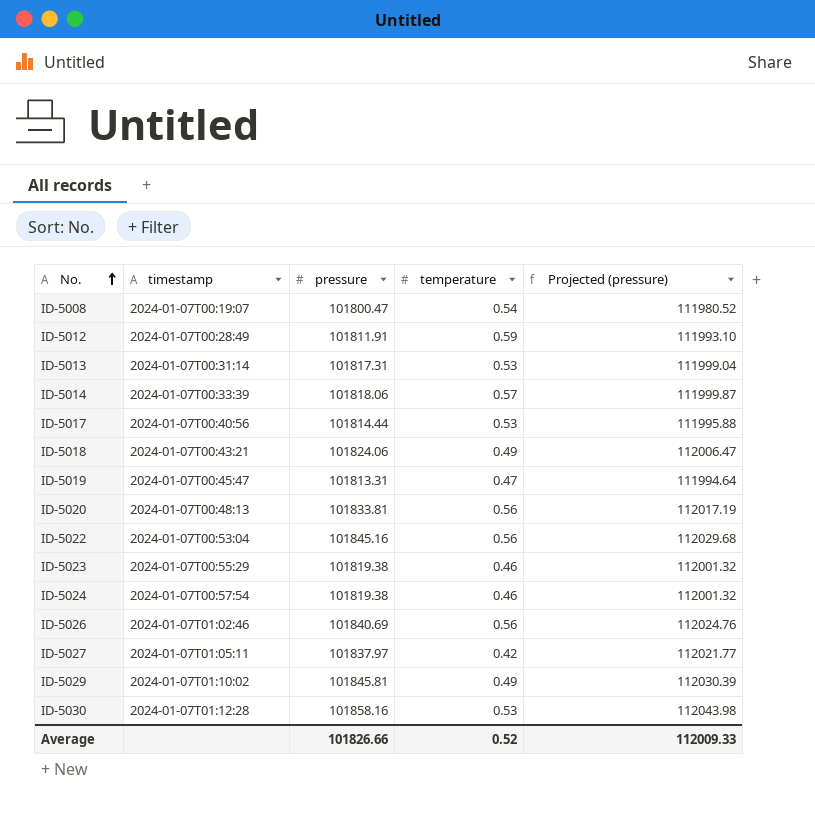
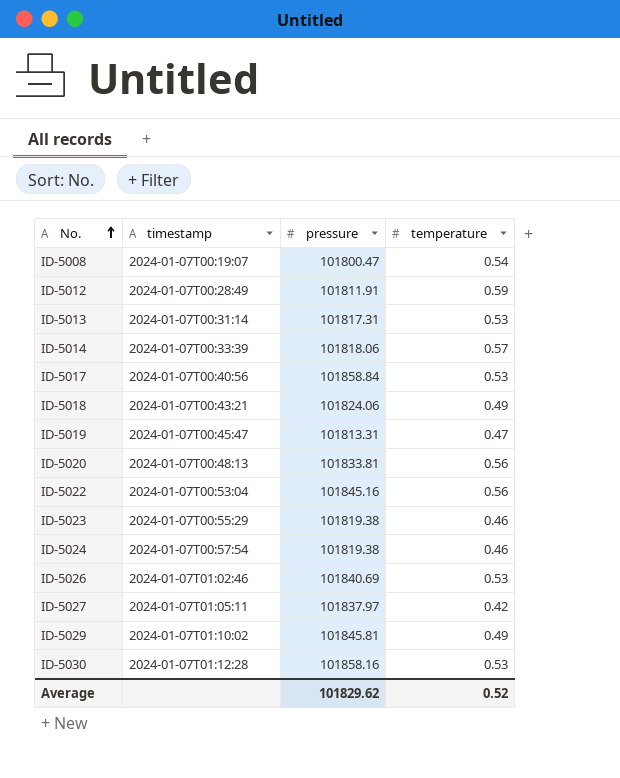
column Projected (pressure) | formula: [pressure] * 1.1 -> none
ID-5017 | pressure: 101814.44 -> 101858.84
ID-5026 | temperature: 0.56 -> 0.53
Average | pressure: 101826.66 -> 101829.62

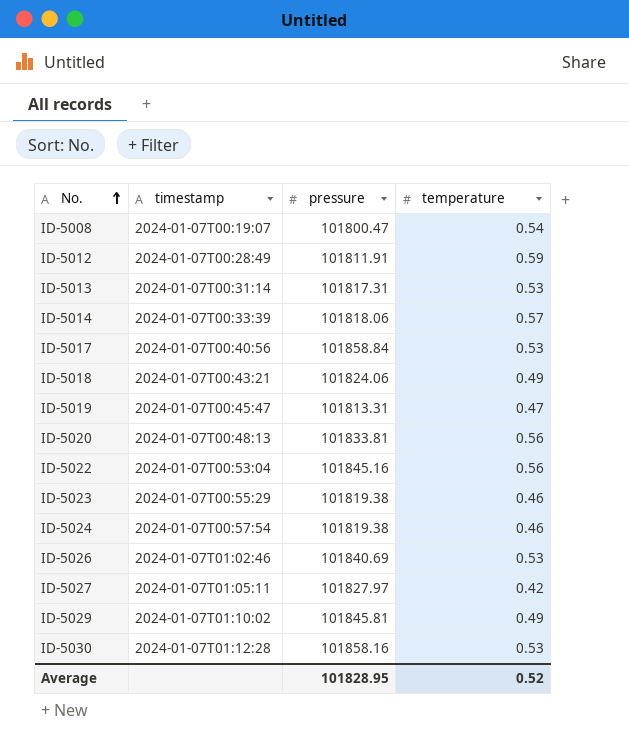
ID-5027 | pressure: 101837.97 -> 101827.97
Average | pressure: 101829.62 -> 101828.95

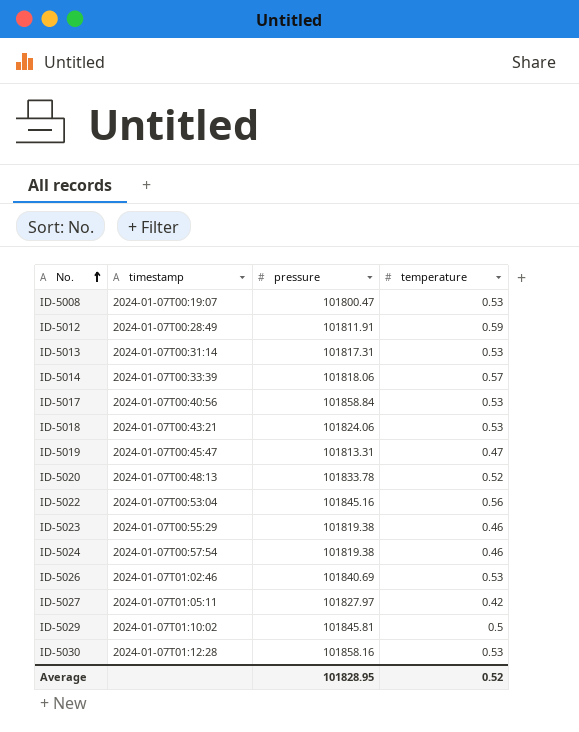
ID-5008 | temperature: 0.54 -> 0.53
ID-5018 | temperature: 0.49 -> 0.53
ID-5020 | pressure: 101833.81 -> 101833.78
ID-5020 | temperature: 0.56 -> 0.52
ID-5029 | temperature: 0.49 -> 0.5

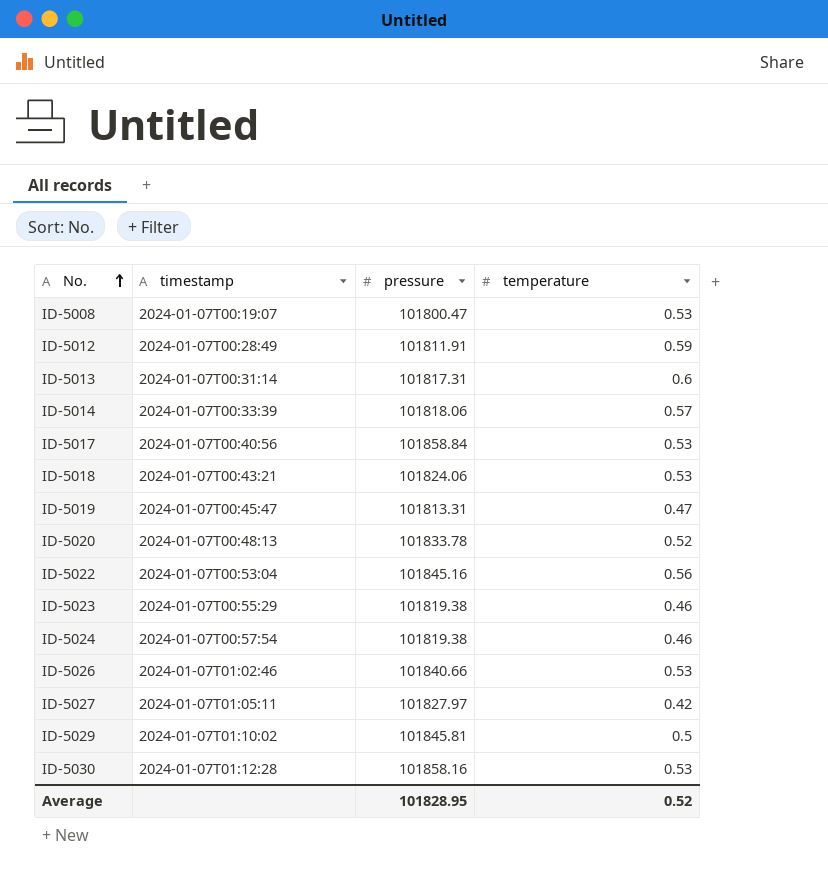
ID-5013 | temperature: 0.53 -> 0.6
ID-5026 | pressure: 101840.69 -> 101840.66

